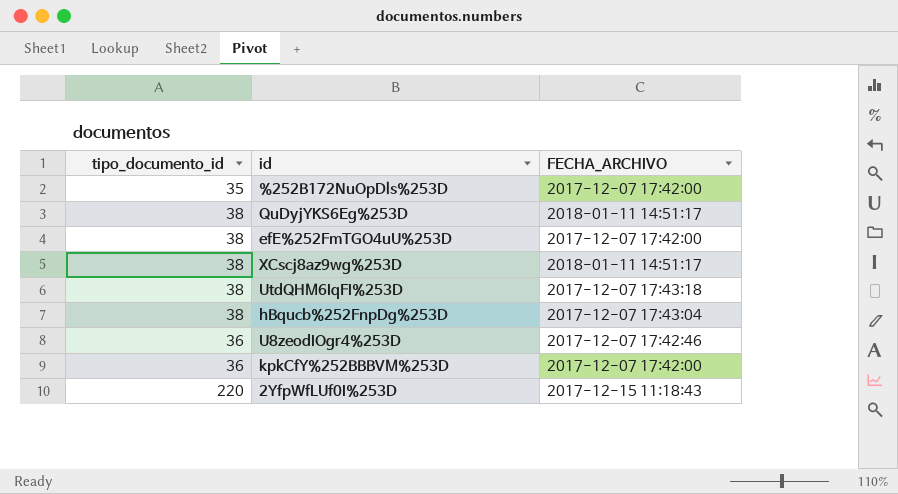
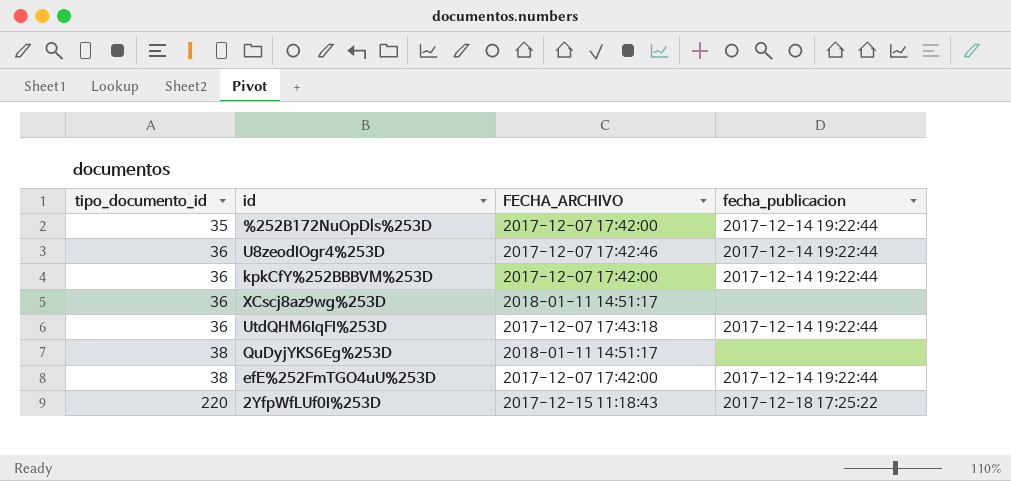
row order: none -> tipo_documento_id ascending
column fecha_publicacion | position: none -> 4
row hBqucb%252FnpDg%253D: 38 | 2017-12-07 17:43:04 -> none
XCscj8az9wg%253D | tipo_documento_id: 38 -> 36
UtdQHM6IqFI%253D | tipo_documento_id: 38 -> 36

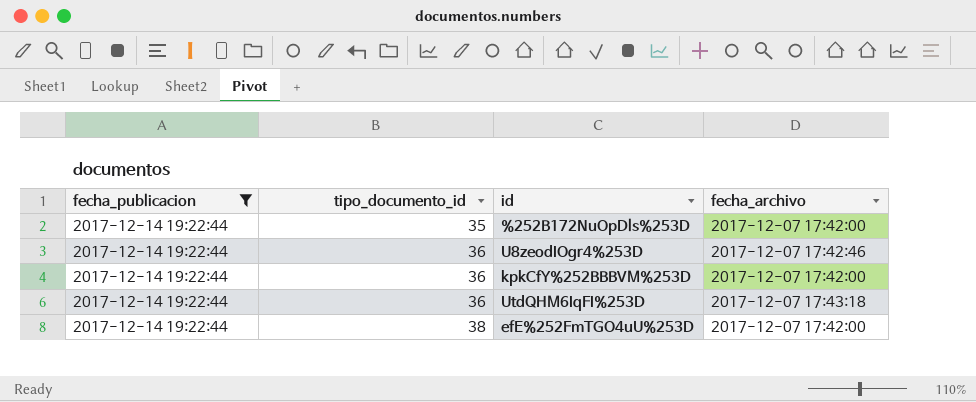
filter: none -> fecha_publicacion = 2017-12-14 19:22:44
column fecha_publicacion | position: 4 -> 1
column name: FECHA_ARCHIVO -> fecha_archivo

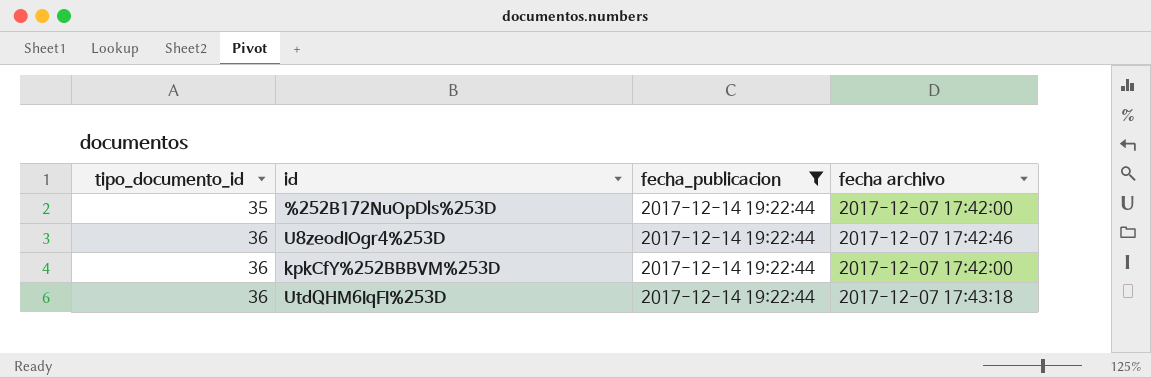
column fecha_publicacion | position: 1 -> 3
column name: fecha_archivo -> fecha archivo
row efE%252FmTGO4uU%253D: 2017-12-14 19:22:44 | 38 | 2017-12-07 17:42:00 -> none

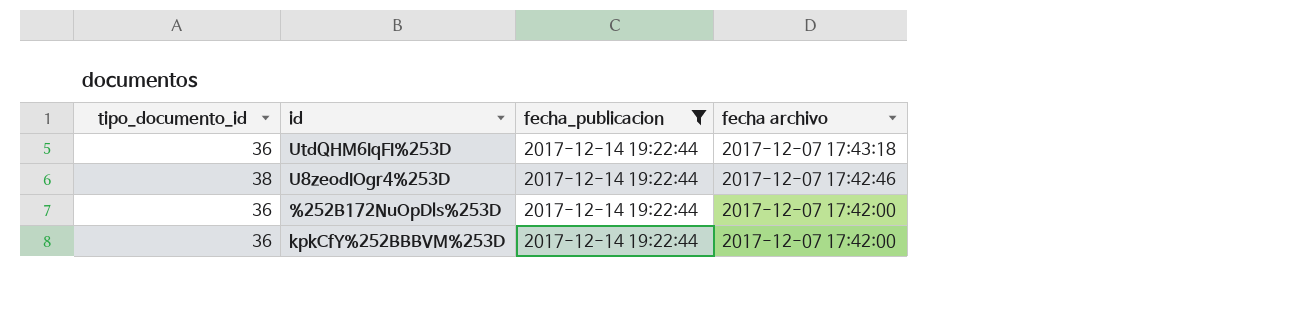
row order: tipo_documento_id ascending -> fecha archivo descending
U8zeodIOgr4%253D | tipo_documento_id: 36 -> 38
%252B172NuOpDls%253D | tipo_documento_id: 35 -> 36

